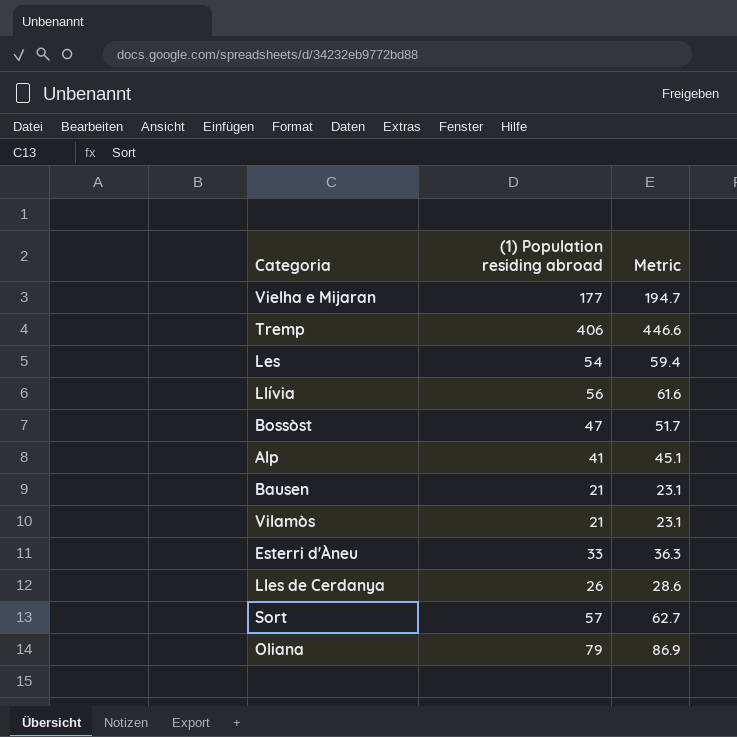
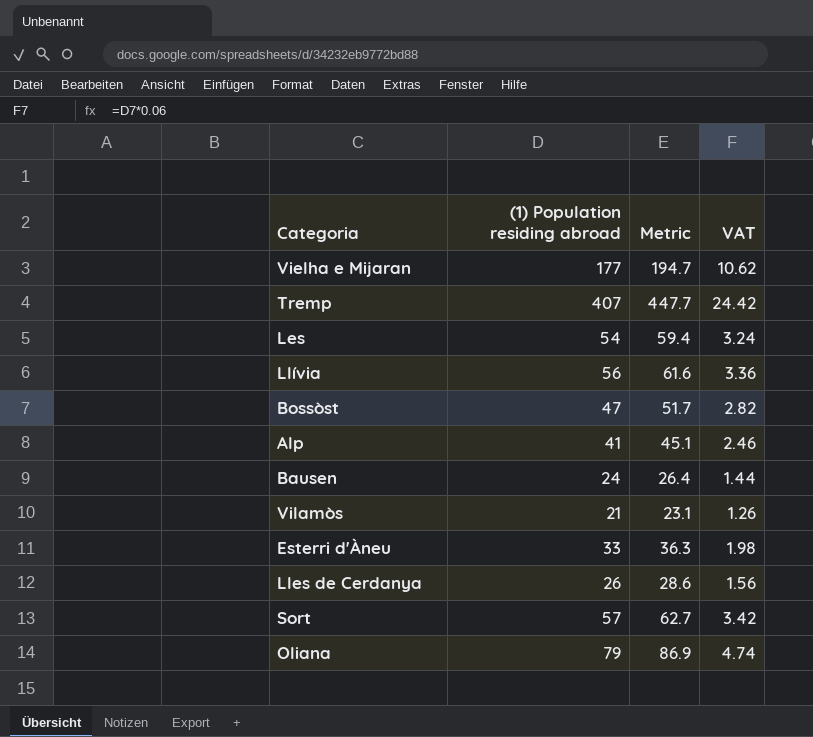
column VAT | formula: none -> [(1) Population residing abroad] * 0.06
Tremp | (1) Population residing abroad: 406 -> 407
Tremp | Metric: 446.6 -> 447.7
Bausen | (1) Population residing abroad: 21 -> 24
Bausen | Metric: 23.1 -> 26.4

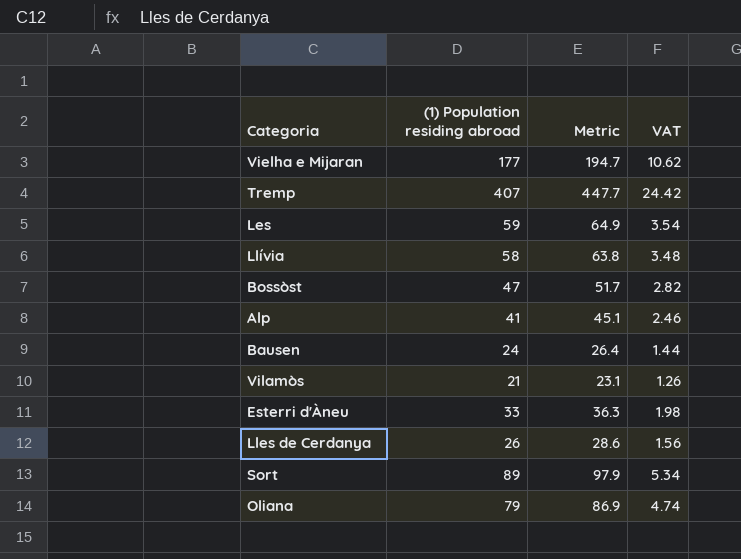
Les | (1) Population residing abroad: 54 -> 59
Les | Metric: 59.4 -> 64.9
Les | VAT: 3.24 -> 3.54
Llívia | (1) Population residing abroad: 56 -> 58
Llívia | Metric: 61.6 -> 63.8
Llívia | VAT: 3.36 -> 3.48
Sort | (1) Population residing abroad: 57 -> 89
Sort | Metric: 62.7 -> 97.9
Sort | VAT: 3.42 -> 5.34

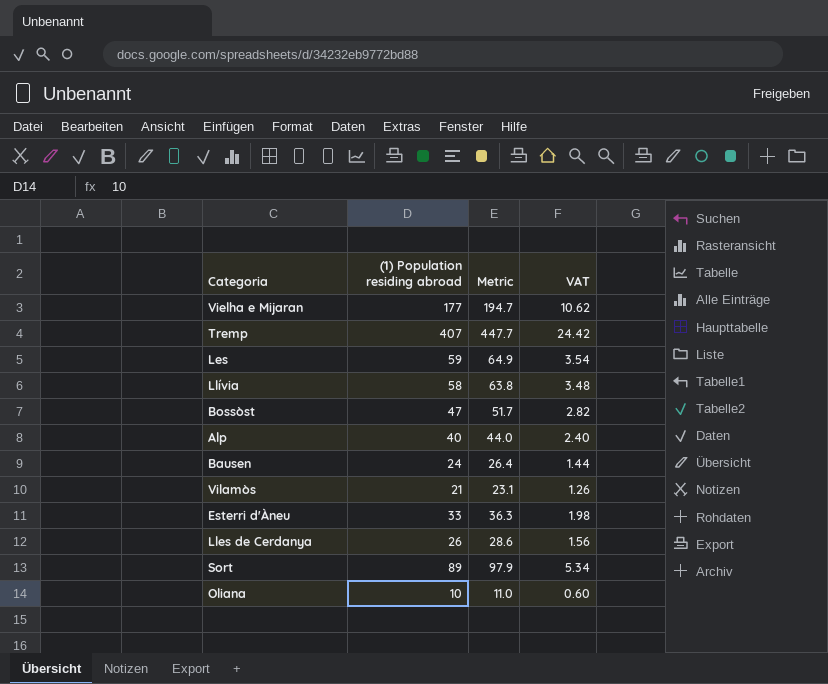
Alp | (1) Population residing abroad: 41 -> 40
Alp | Metric: 45.1 -> 44.0
Alp | VAT: 2.46 -> 2.40
Oliana | (1) Population residing abroad: 79 -> 10
Oliana | Metric: 86.9 -> 11.0
Oliana | VAT: 4.74 -> 0.60

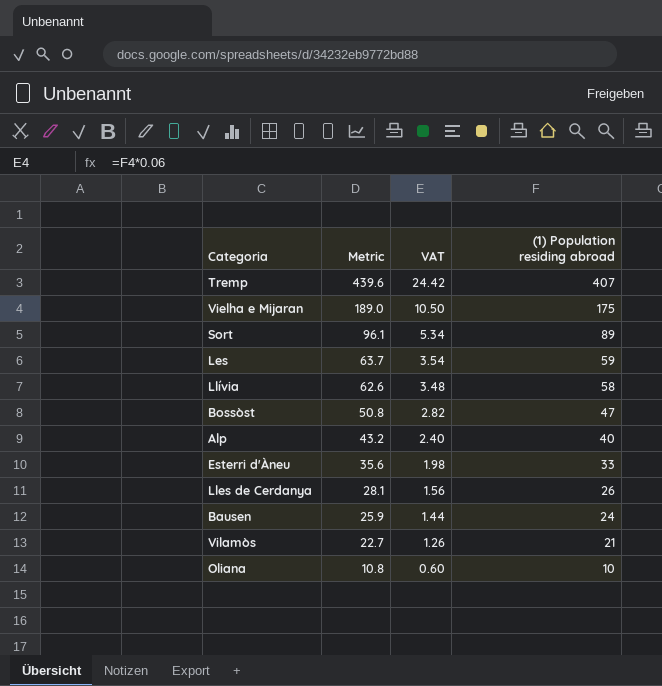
row order: none -> Metric descending
column Metric | formula: [(1) Population residing abroad] * 1.1 -> [(1) Population residing abroad] * 1.08
column (1) Population residing abroad | position: 2 -> 4
Vielha e Mijaran | VAT: 10.62 -> 10.50
Vielha e Mijaran | (1) Population residing abroad: 177 -> 175

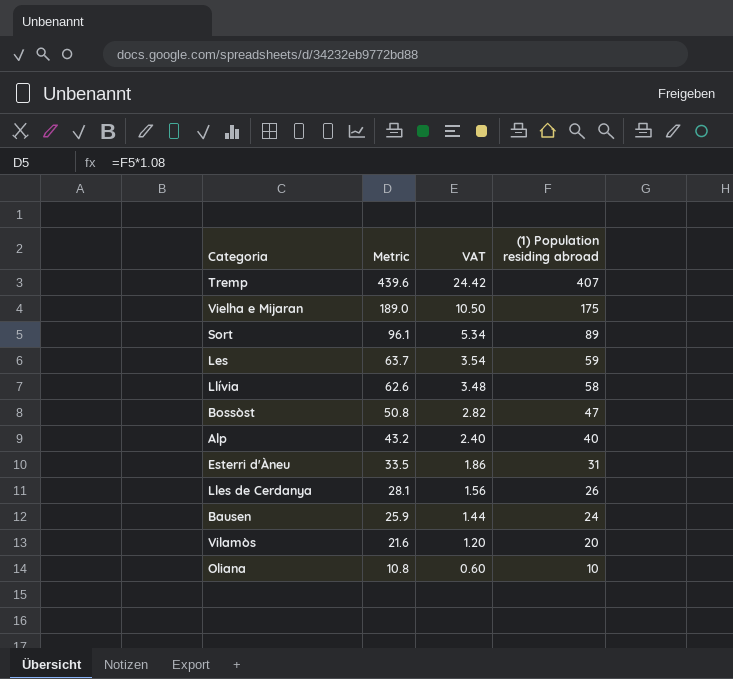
Esterri d'Àneu | Metric: 35.6 -> 33.5
Esterri d'Àneu | VAT: 1.98 -> 1.86
Esterri d'Àneu | (1) Population residing abroad: 33 -> 31
Vilamòs | Metric: 22.7 -> 21.6
Vilamòs | VAT: 1.26 -> 1.20
Vilamòs | (1) Population residing abroad: 21 -> 20

